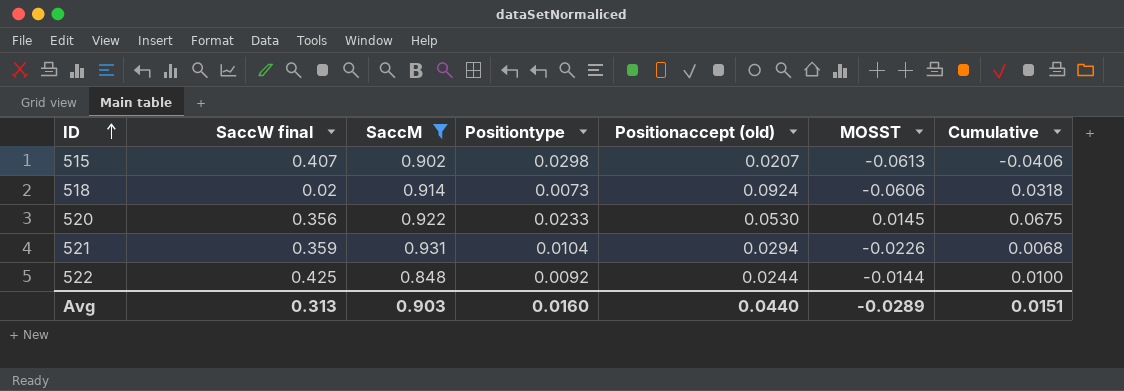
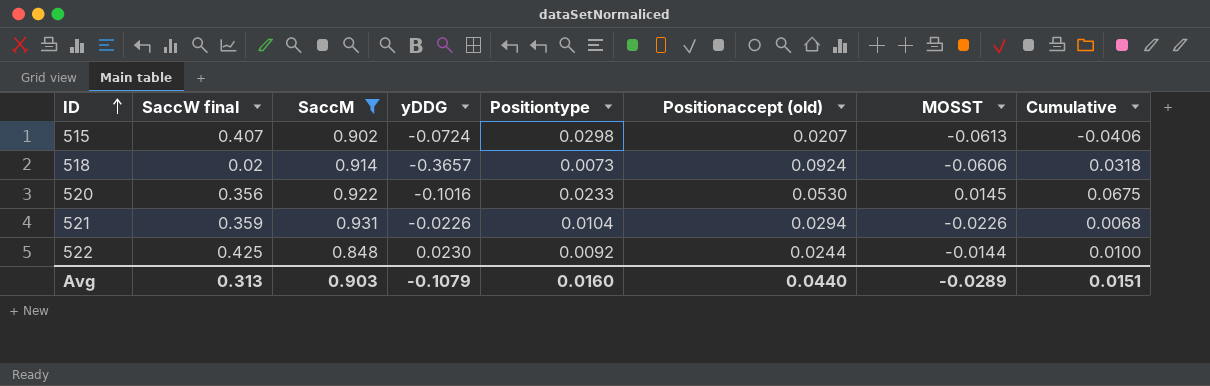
column yDDG | position: none -> 4

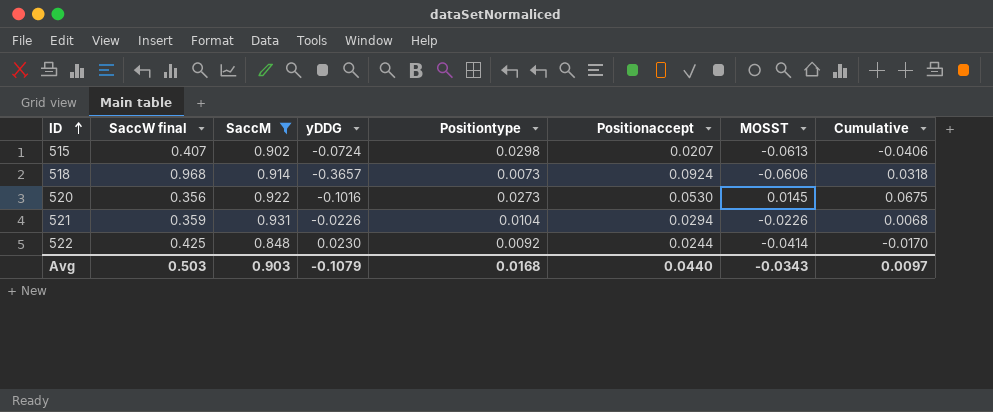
column name: Positionaccept (old) -> Positionaccept
518 | SaccW final: 0.02 -> 0.968
520 | Positiontype: 0.0233 -> 0.0273
522 | MOSST: -0.0144 -> -0.0414
522 | Cumulative: 0.0100 -> -0.0170
Avg | SaccW final: 0.313 -> 0.503
Avg | Positiontype: 0.0160 -> 0.0168
Avg | MOSST: -0.0289 -> -0.0343
Avg | Cumulative: 0.0151 -> 0.0097

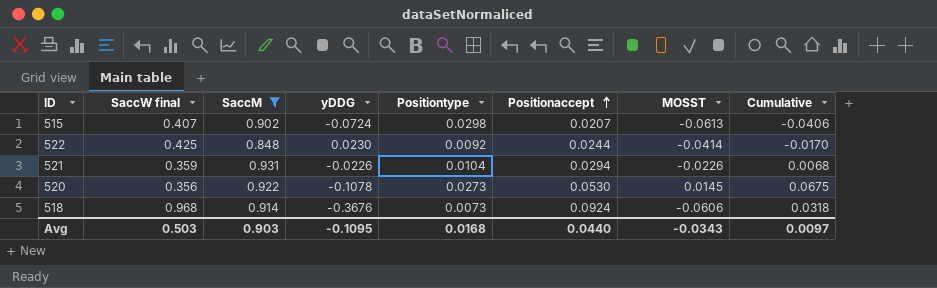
row order: ID ascending -> Positionaccept ascending
520 | yDDG: -0.1016 -> -0.1078
518 | yDDG: -0.3657 -> -0.3676
Avg | yDDG: -0.1079 -> -0.1095

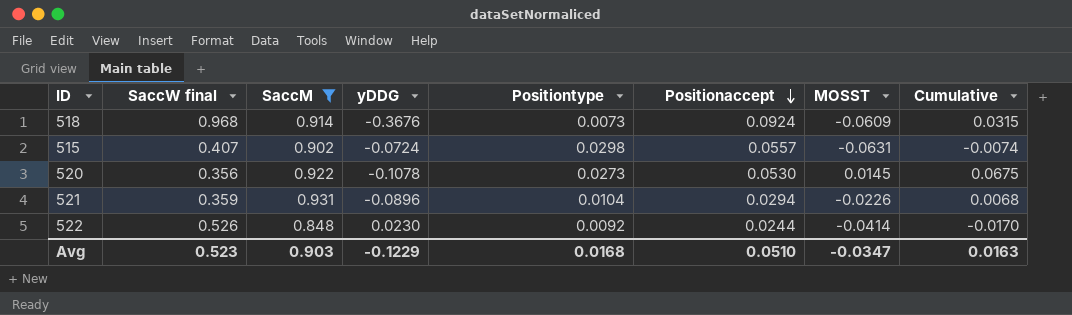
row order: Positionaccept ascending -> Positionaccept descending
518 | MOSST: -0.0606 -> -0.0609
518 | Cumulative: 0.0318 -> 0.0315
515 | Positionaccept: 0.0207 -> 0.0557
515 | MOSST: -0.0613 -> -0.0631
515 | Cumulative: -0.0406 -> -0.0074
521 | yDDG: -0.0226 -> -0.0896
522 | SaccW final: 0.425 -> 0.526
Avg | SaccW final: 0.503 -> 0.523
Avg | yDDG: -0.1095 -> -0.1229
Avg | Positionaccept: 0.0440 -> 0.0510
Avg | MOSST: -0.0343 -> -0.0347
Avg | Cumulative: 0.0097 -> 0.0163

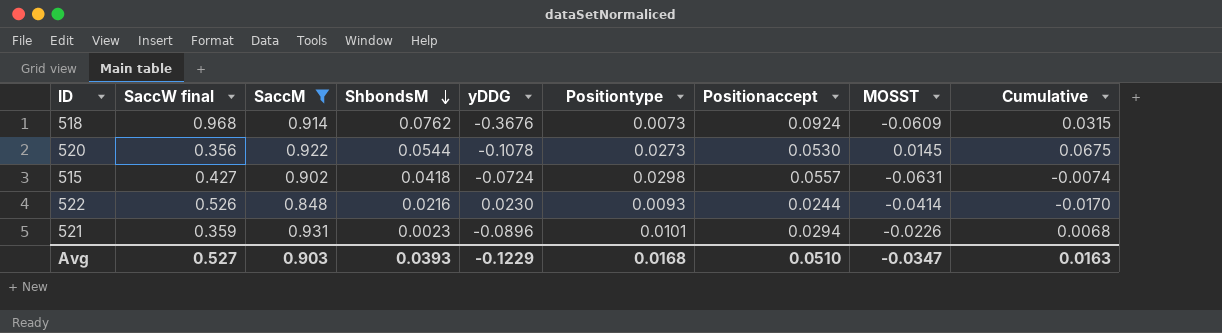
row order: Positionaccept descending -> ShbondsM descending
column ShbondsM | position: none -> 4
515 | SaccW final: 0.407 -> 0.427
522 | Positiontype: 0.0092 -> 0.0093
521 | Positiontype: 0.0104 -> 0.0101
Avg | SaccW final: 0.523 -> 0.527

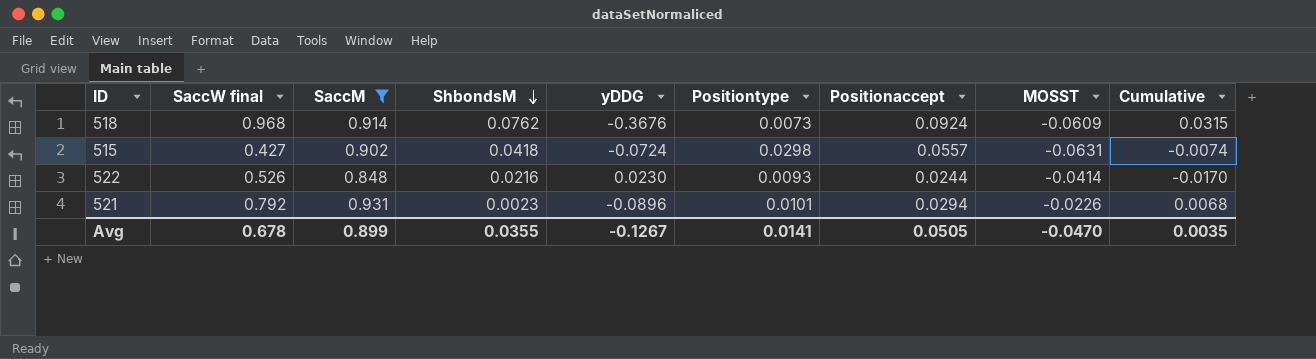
row 520: 0.356 | 0.922 | 0.0544 | -0.1078 | 0.0273 | 0.0530 | 0.0145 | 0.0675 -> none
521 | SaccW final: 0.359 -> 0.792
Avg | SaccW final: 0.527 -> 0.678
Avg | SaccM: 0.903 -> 0.899
Avg | ShbondsM: 0.0393 -> 0.0355
Avg | yDDG: -0.1229 -> -0.1267
Avg | Positiontype: 0.0168 -> 0.0141
Avg | Positionaccept: 0.0510 -> 0.0505
Avg | MOSST: -0.0347 -> -0.0470
Avg | Cumulative: 0.0163 -> 0.0035

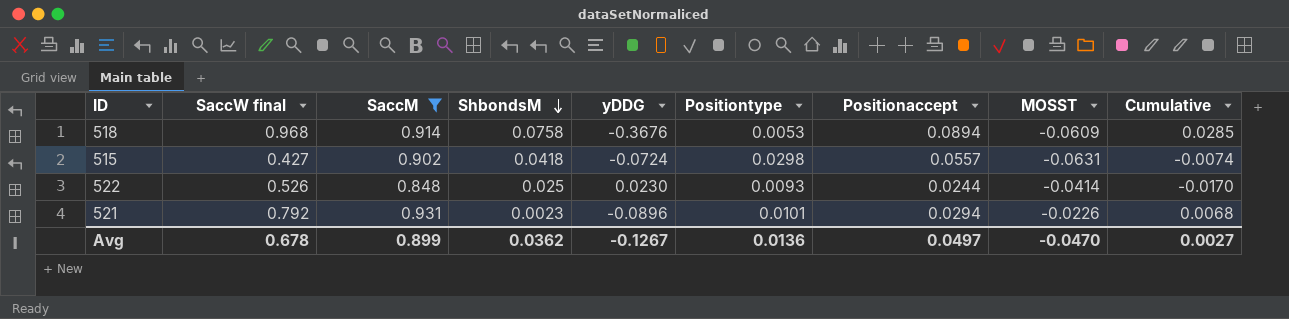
518 | ShbondsM: 0.0762 -> 0.0758
518 | Positiontype: 0.0073 -> 0.0053
518 | Positionaccept: 0.0924 -> 0.0894
518 | Cumulative: 0.0315 -> 0.0285
522 | ShbondsM: 0.0216 -> 0.025
Avg | ShbondsM: 0.0355 -> 0.0362
Avg | Positiontype: 0.0141 -> 0.0136
Avg | Positionaccept: 0.0505 -> 0.0497
Avg | Cumulative: 0.0035 -> 0.0027

